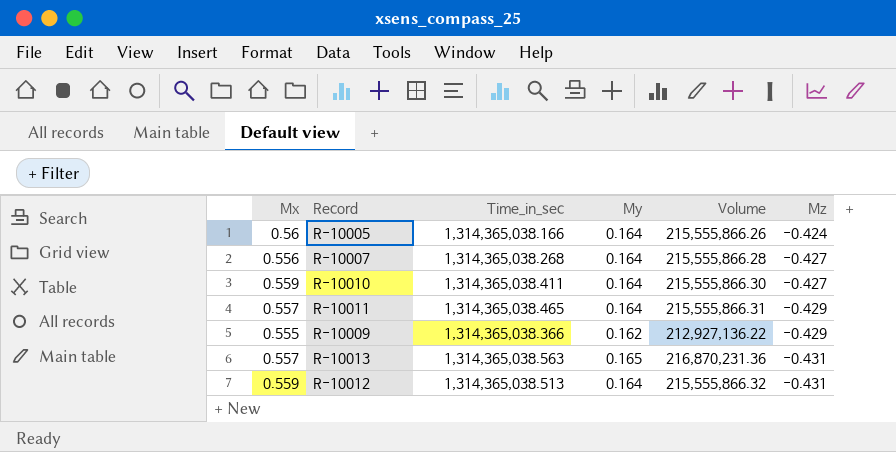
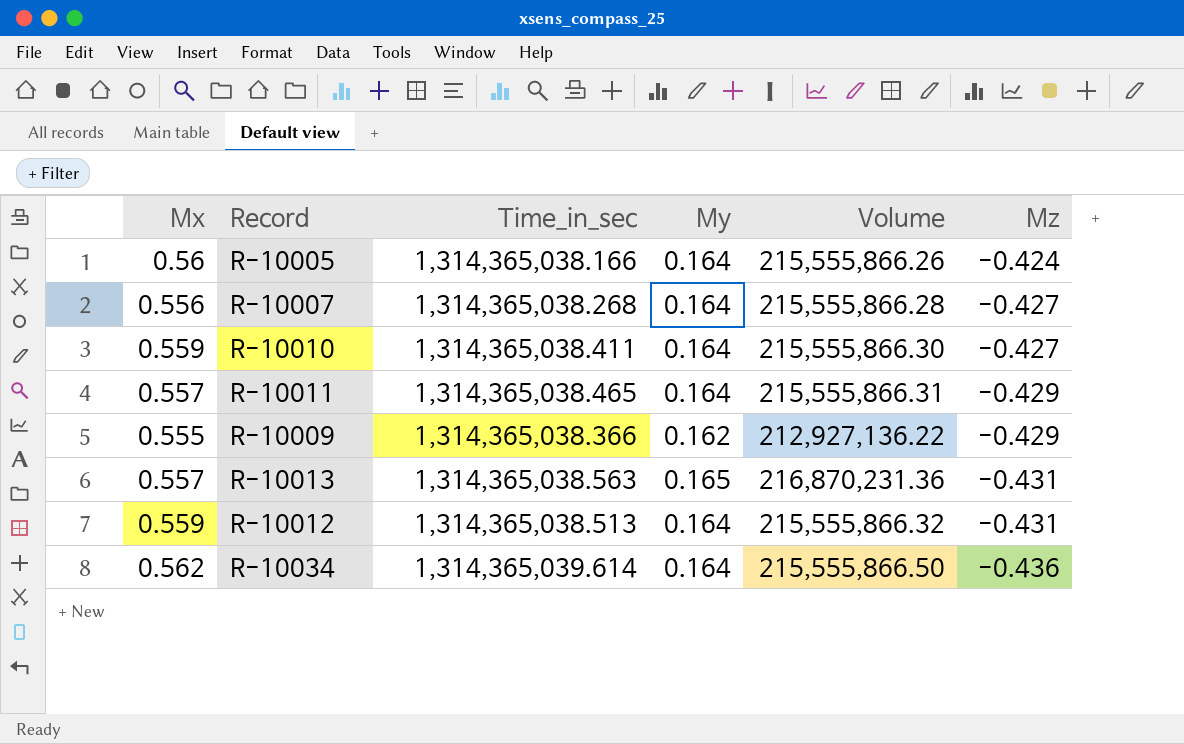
row R-10034: none -> 0.562 | 1,314,365,039.614 | 0.164 | 215,555,866.50 | -0.436

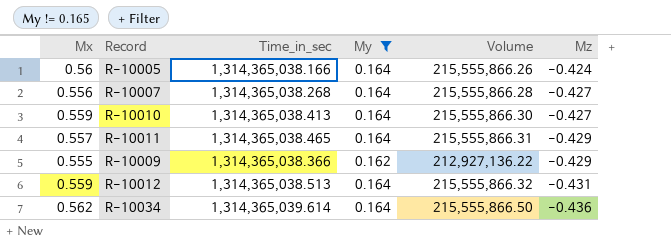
filter: none -> My != 0.165
R-10010 | Time_in_sec: 1,314,365,038.411 -> 1,314,365,038.413

